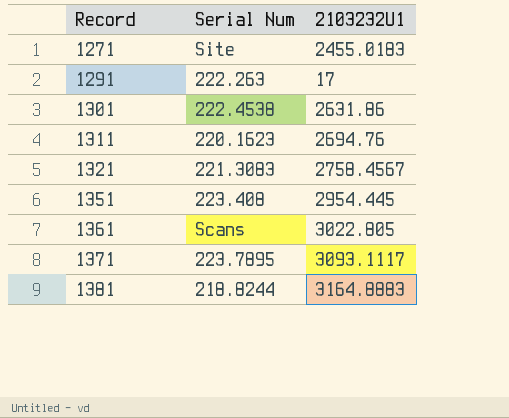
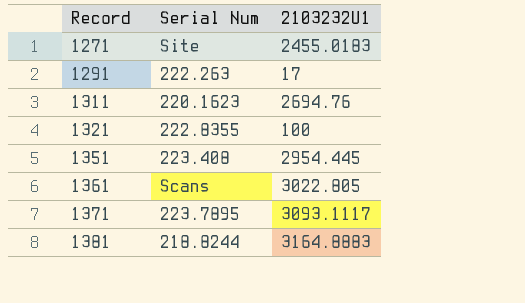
row 1301: 222.4538 | 2631.86 -> none
1321 | Serial Num: 221.3083 -> 222.8355
1321 | 2103232U1: 2758.4567 -> 100

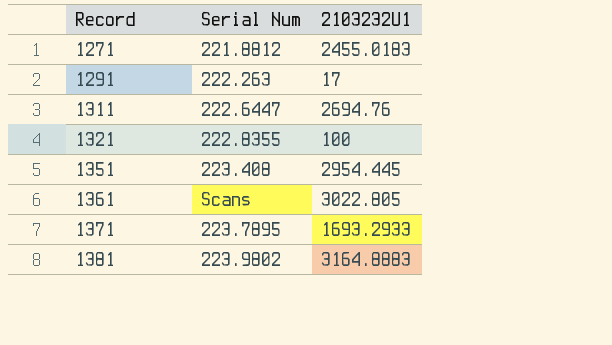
1271 | Serial Num: Site -> 221.8812
1311 | Serial Num: 220.1623 -> 222.6447
1371 | 2103232U1: 3093.1117 -> 1693.2933
1381 | Serial Num: 218.8244 -> 223.9802

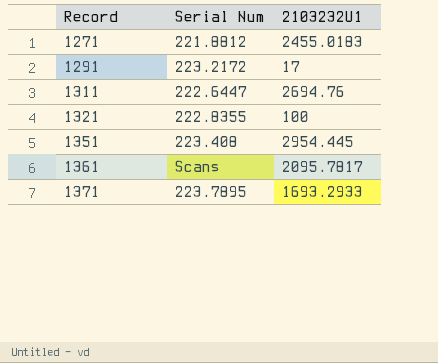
row 1381: 223.9802 | 3164.8883 -> none
1291 | Serial Num: 222.263 -> 223.2172
1361 | 2103232U1: 3022.805 -> 2095.7817

